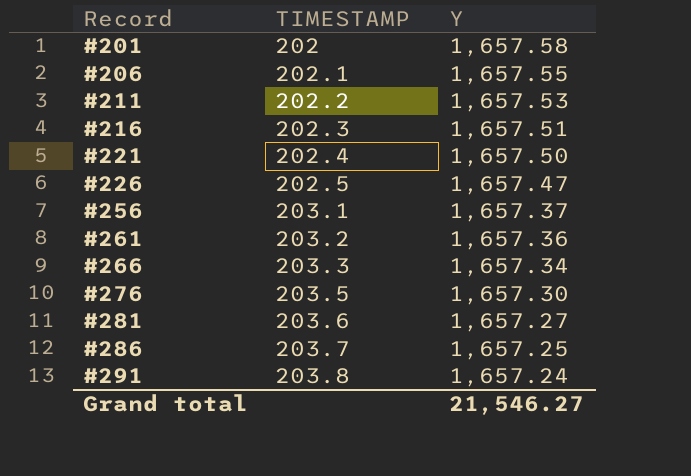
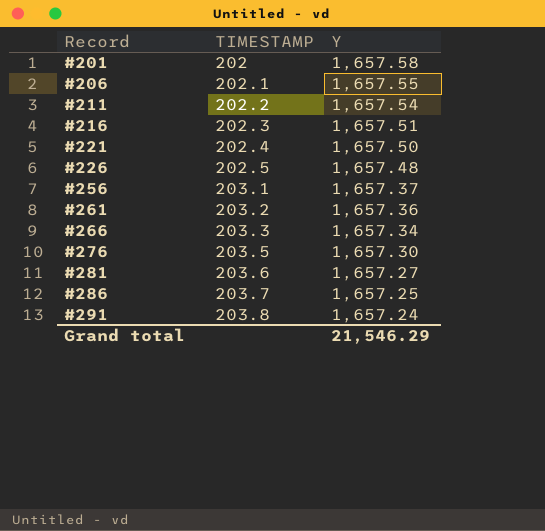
#211 | Y: 1,657.53 -> 1,657.54
#226 | Y: 1,657.47 -> 1,657.48
Grand total | Y: 21,546.27 -> 21,546.29

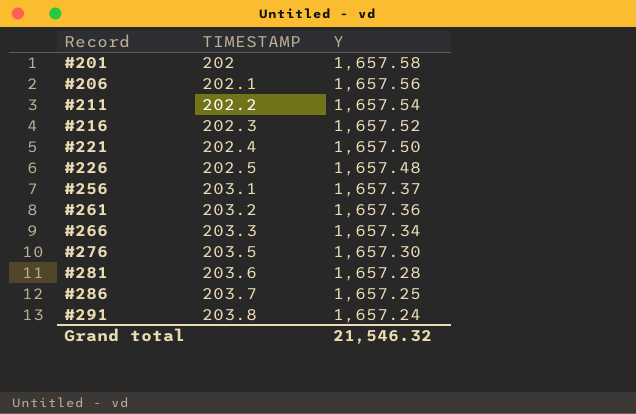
#206 | Y: 1,657.55 -> 1,657.56
#216 | Y: 1,657.51 -> 1,657.52
#281 | Y: 1,657.27 -> 1,657.28
Grand total | Y: 21,546.29 -> 21,546.32

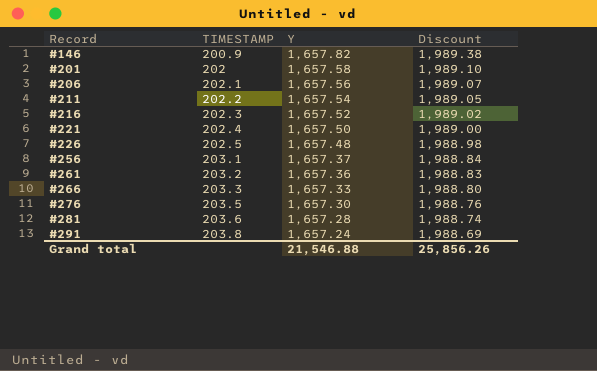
column Discount | formula: none -> [Y] * 1.2
row #286: 203.7 | 1,657.25 -> none
row #146: none -> 200.9 | 1,657.82 | 1,989.38
#266 | Y: 1,657.34 -> 1,657.33
Grand total | Y: 21,546.32 -> 21,546.88

